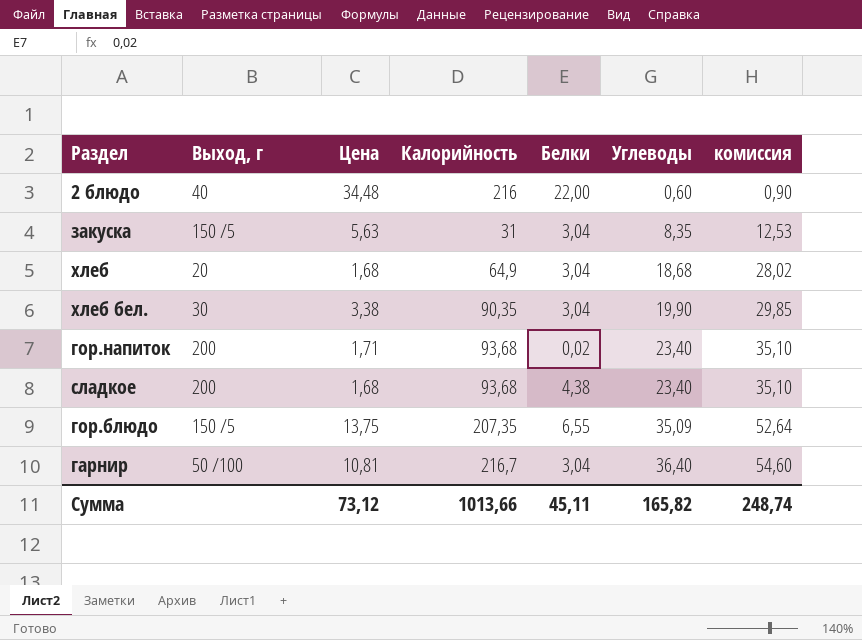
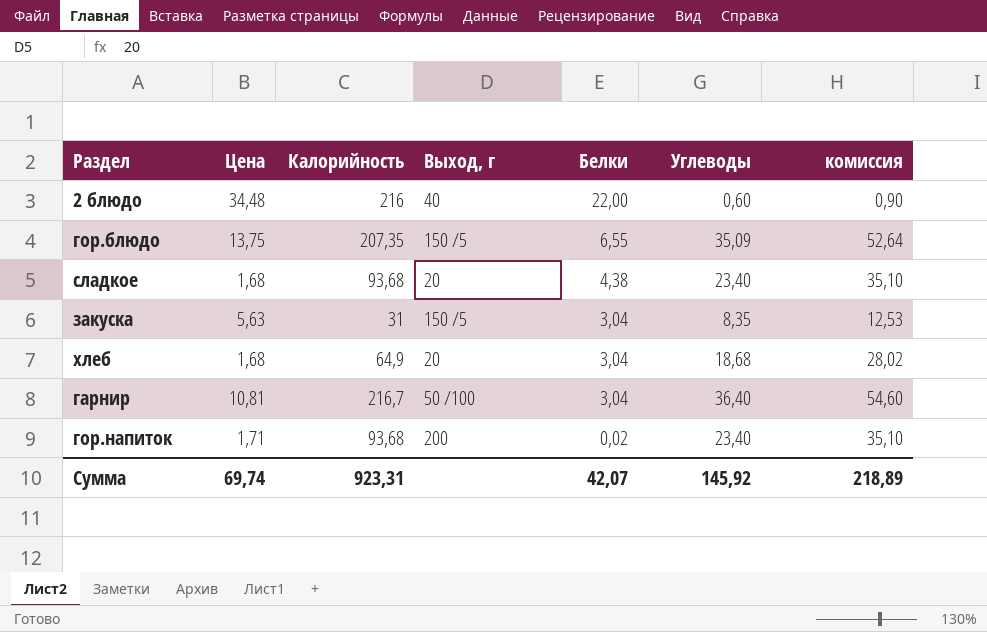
row order: Углеводы ascending -> Белки descending
column Выход, г | position: 2 -> 4
row хлеб бел.: 30 | 3,38 | 90,35 | 3,04 | 19,90 | 29,85 -> none
сладкое | Выход, г: 200 -> 20
Сумма | Цена: 73,12 -> 69,74
Сумма | Калорийность: 1013,66 -> 923,31
Сумма | Белки: 45,11 -> 42,07
Сумма | Углеводы: 165,82 -> 145,92
Сумма | комиссия: 248,74 -> 218,89

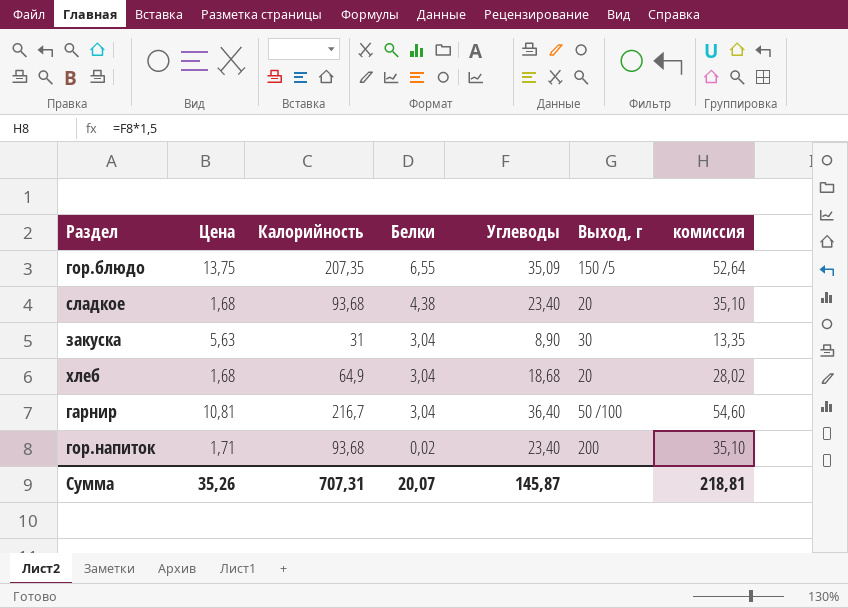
column Выход, г | position: 4 -> 6
row 2 блюдо: 34,48 | 216 | 40 | 22,00 | 0,60 | 0,90 -> none
закуска | Углеводы: 8,35 -> 8,90
закуска | Выход, г: 150 /5 -> 30
закуска | комиссия: 12,53 -> 13,35
Сумма | Цена: 69,74 -> 35,26
Сумма | Калорийность: 923,31 -> 707,31
Сумма | Белки: 42,07 -> 20,07
Сумма | Углеводы: 145,92 -> 145,87
Сумма | комиссия: 218,89 -> 218,81

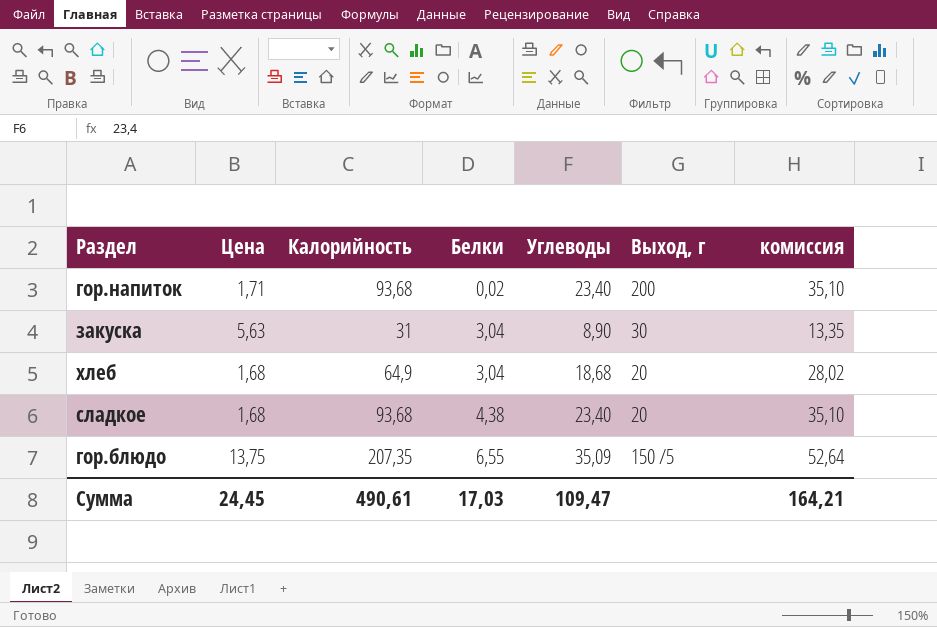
row order: Белки descending -> Белки ascending
row гарнир: 10,81 | 216,7 | 3,04 | 36,40 | 50 /100 | 54,60 -> none
Сумма | Цена: 35,26 -> 24,45
Сумма | Калорийность: 707,31 -> 490,61
Сумма | Белки: 20,07 -> 17,03
Сумма | Углеводы: 145,87 -> 109,47
Сумма | комиссия: 218,81 -> 164,21

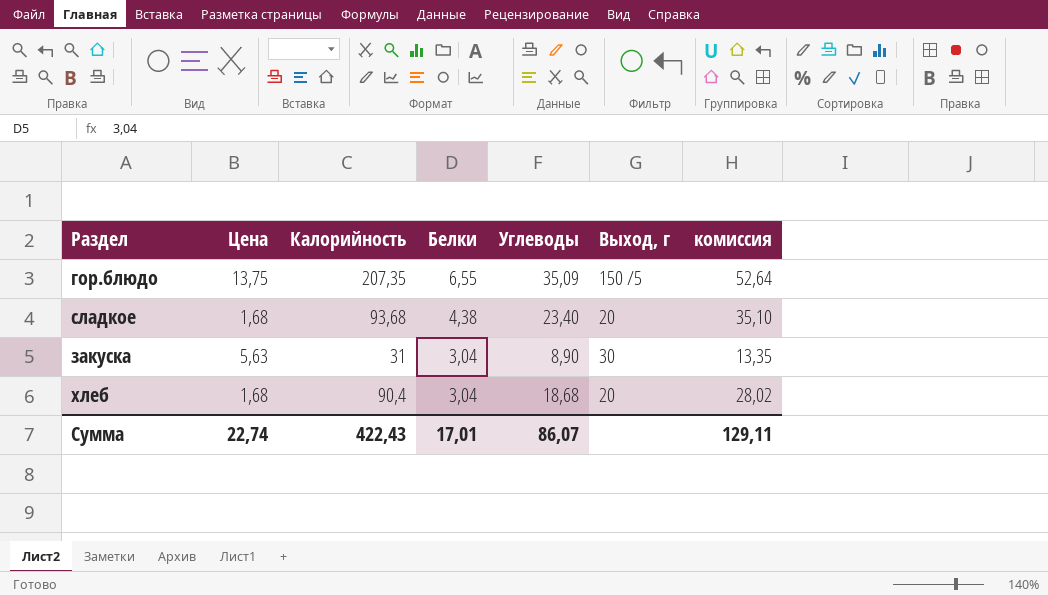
row order: Белки ascending -> Белки descending
row гор.напиток: 1,71 | 93,68 | 0,02 | 23,40 | 200 | 35,10 -> none
хлеб | Калорийность: 64,9 -> 90,4
Сумма | Цена: 24,45 -> 22,74
Сумма | Калорийность: 490,61 -> 422,43
Сумма | Белки: 17,03 -> 17,01
Сумма | Углеводы: 109,47 -> 86,07
Сумма | комиссия: 164,21 -> 129,11

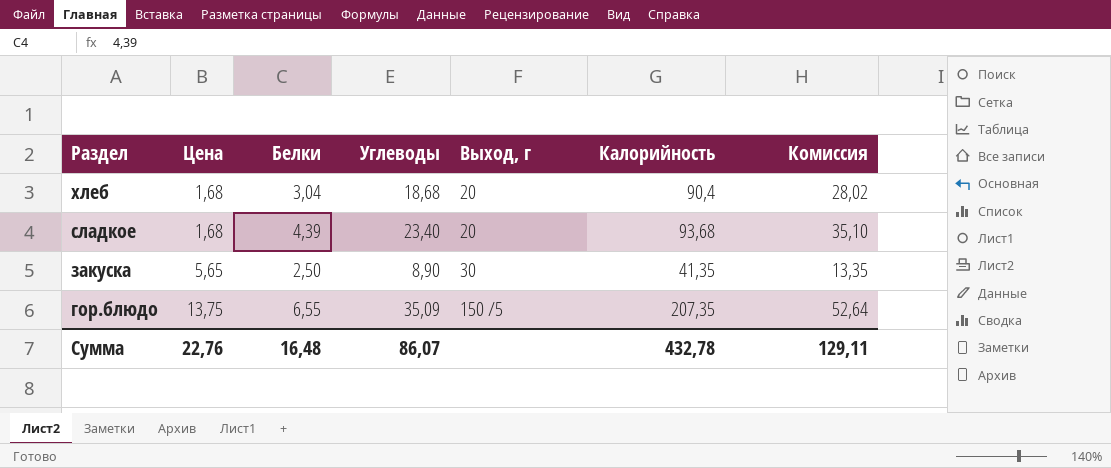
row order: Белки descending -> Раздел descending
column Калорийность | position: 3 -> 6
column name: комиссия -> Комиссия
сладкое | Белки: 4,38 -> 4,39
закуска | Цена: 5,63 -> 5,65
закуска | Белки: 3,04 -> 2,50
закуска | Калорийность: 31 -> 41,35
Сумма | Цена: 22,74 -> 22,76
Сумма | Белки: 17,01 -> 16,48
Сумма | Калорийность: 422,43 -> 432,78

